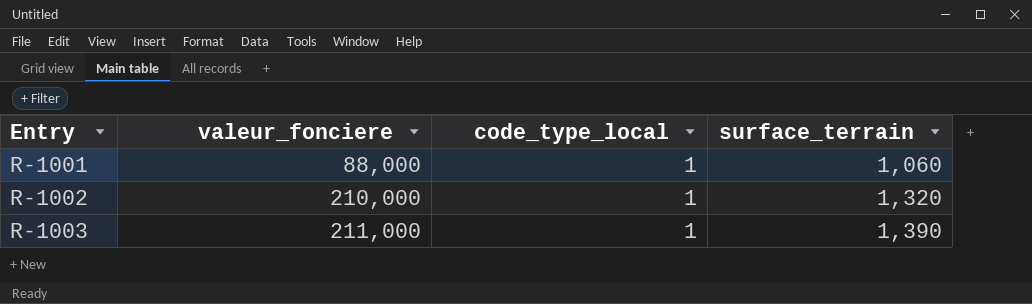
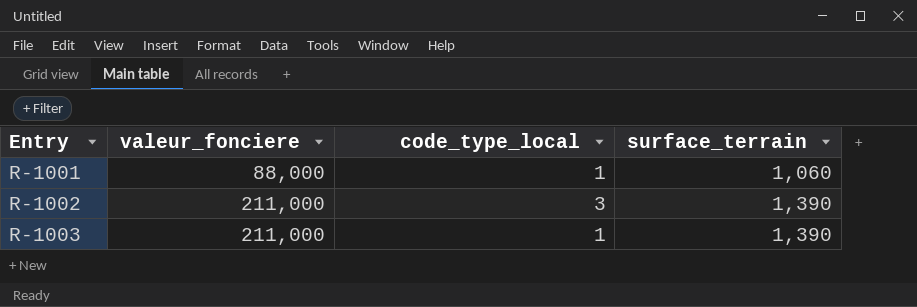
R-1002 | valeur_fonciere: 210,000 -> 211,000
R-1002 | code_type_local: 1 -> 3
R-1002 | surface_terrain: 1,320 -> 1,390

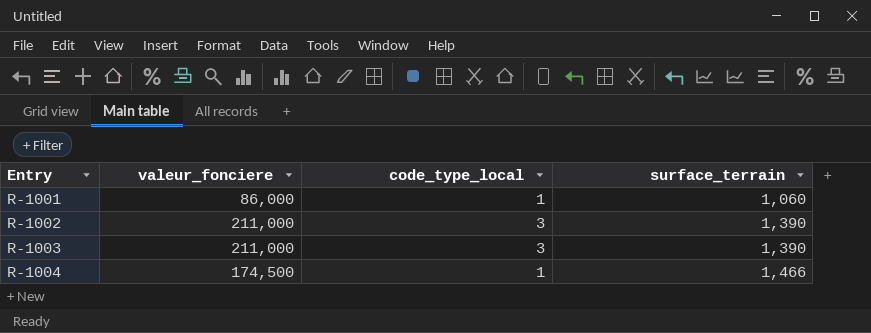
R-1001 | valeur_fonciere: 88,000 -> 86,000
R-1003 | code_type_local: 1 -> 3
row R-1004: none -> 174,500 | 1 | 1,466

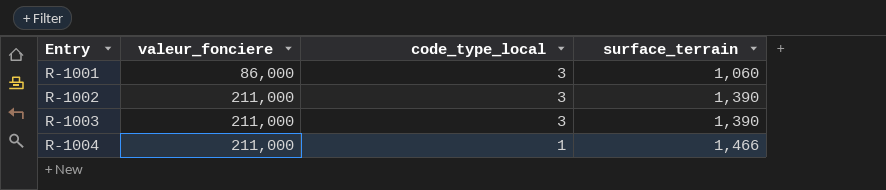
R-1001 | code_type_local: 1 -> 3
R-1004 | valeur_fonciere: 174,500 -> 211,000

